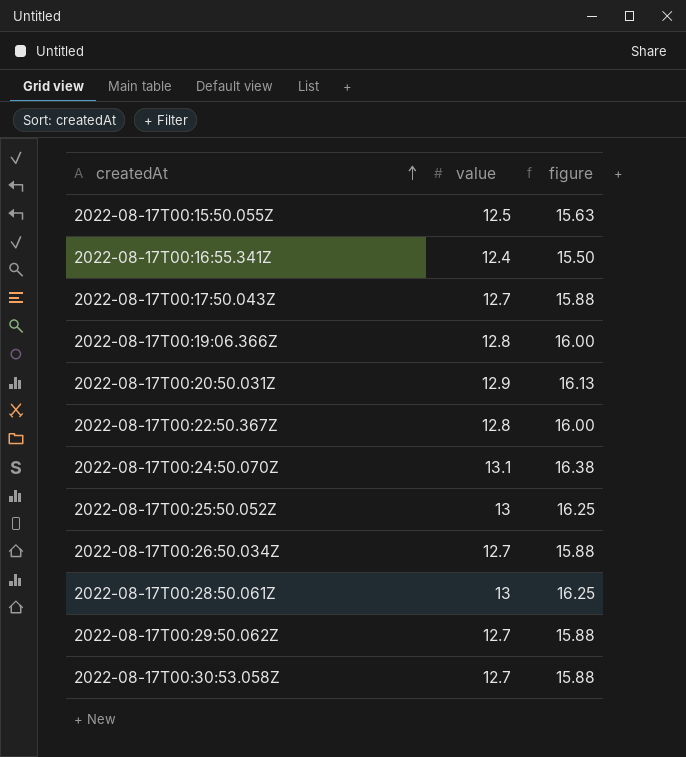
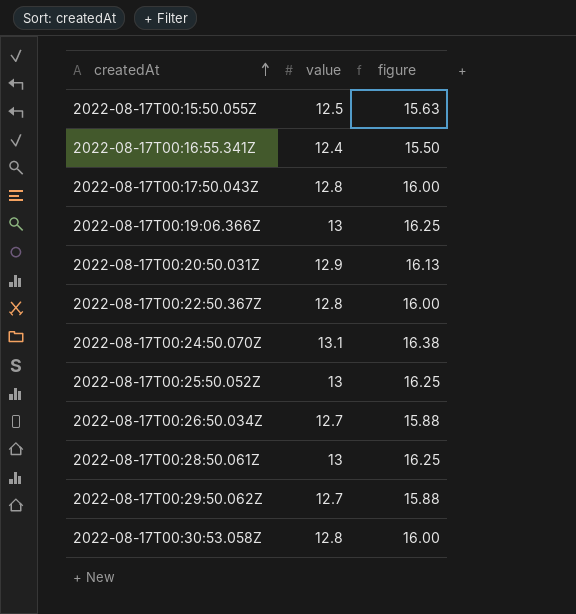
2022-08-17T00:17:50.043Z | value: 12.7 -> 12.8
2022-08-17T00:17:50.043Z | figure: 15.88 -> 16.00
2022-08-17T00:19:06.366Z | value: 12.8 -> 13
2022-08-17T00:19:06.366Z | figure: 16.00 -> 16.25
2022-08-17T00:30:53.058Z | value: 12.7 -> 12.8
2022-08-17T00:30:53.058Z | figure: 15.88 -> 16.00

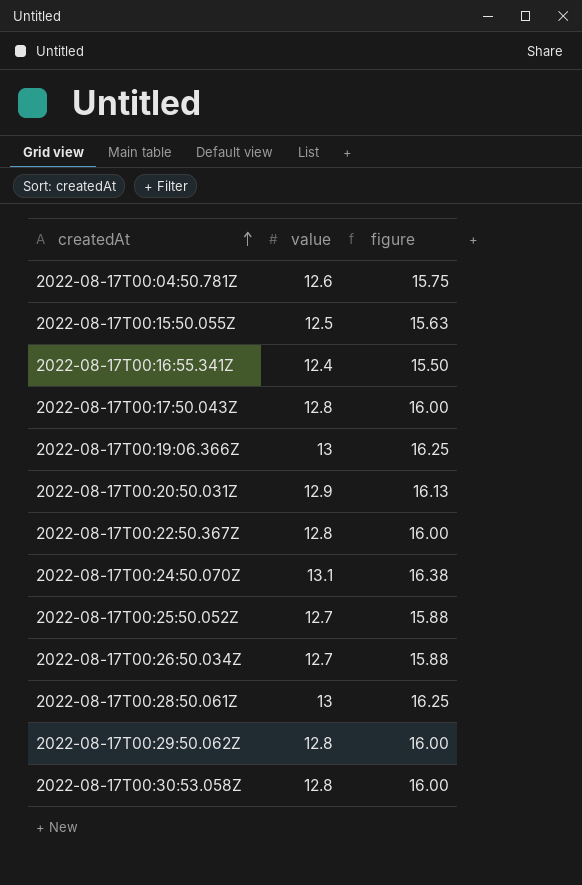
row 2022-08-17T00:04:50.781Z: none -> 12.6 | 15.75
2022-08-17T00:25:50.052Z | value: 13 -> 12.7
2022-08-17T00:25:50.052Z | figure: 16.25 -> 15.88
2022-08-17T00:29:50.062Z | value: 12.7 -> 12.8
2022-08-17T00:29:50.062Z | figure: 15.88 -> 16.00

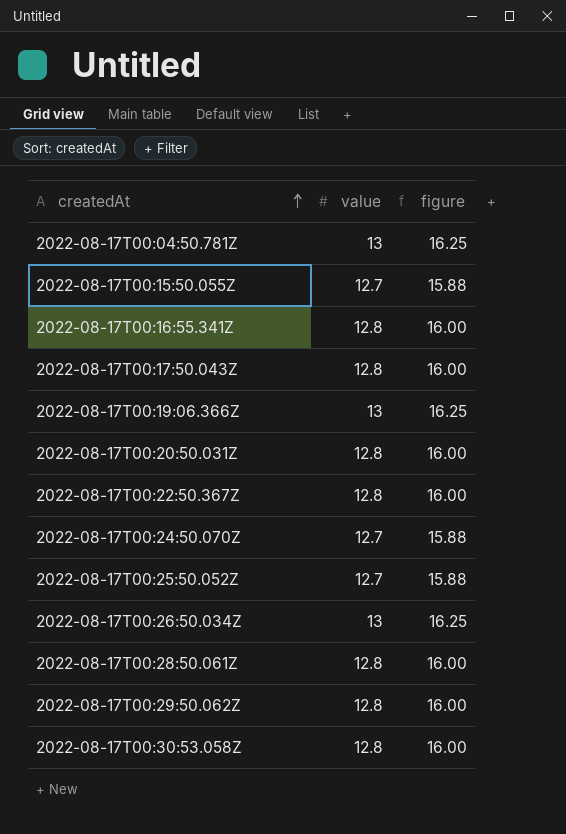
2022-08-17T00:04:50.781Z | value: 12.6 -> 13
2022-08-17T00:04:50.781Z | figure: 15.75 -> 16.25
2022-08-17T00:15:50.055Z | value: 12.5 -> 12.7
2022-08-17T00:15:50.055Z | figure: 15.63 -> 15.88
2022-08-17T00:16:55.341Z | value: 12.4 -> 12.8
2022-08-17T00:16:55.341Z | figure: 15.50 -> 16.00
2022-08-17T00:20:50.031Z | value: 12.9 -> 12.8
2022-08-17T00:20:50.031Z | figure: 16.13 -> 16.00
2022-08-17T00:24:50.070Z | value: 13.1 -> 12.7
2022-08-17T00:24:50.070Z | figure: 16.38 -> 15.88
2022-08-17T00:26:50.034Z | value: 12.7 -> 13
2022-08-17T00:26:50.034Z | figure: 15.88 -> 16.25
2022-08-17T00:28:50.061Z | value: 13 -> 12.8
2022-08-17T00:28:50.061Z | figure: 16.25 -> 16.00

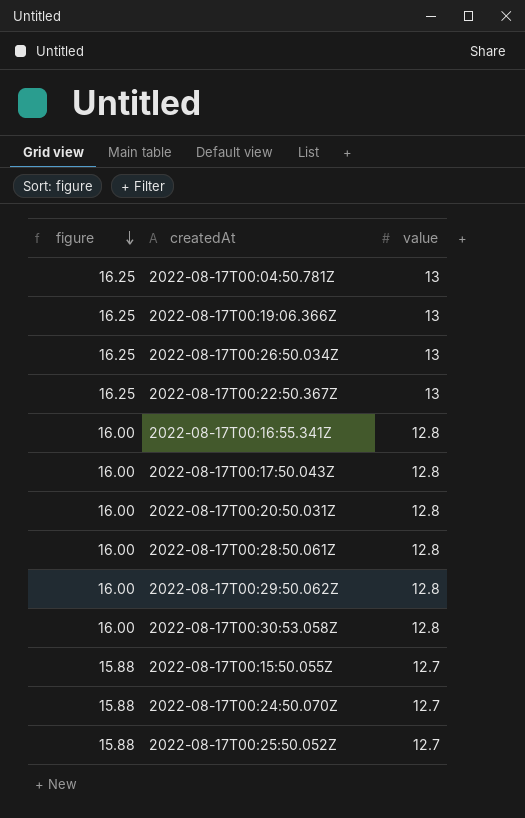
row order: createdAt ascending -> figure descending
column figure | position: 3 -> 1
2022-08-17T00:22:50.367Z | figure: 16.00 -> 16.25
2022-08-17T00:22:50.367Z | value: 12.8 -> 13

